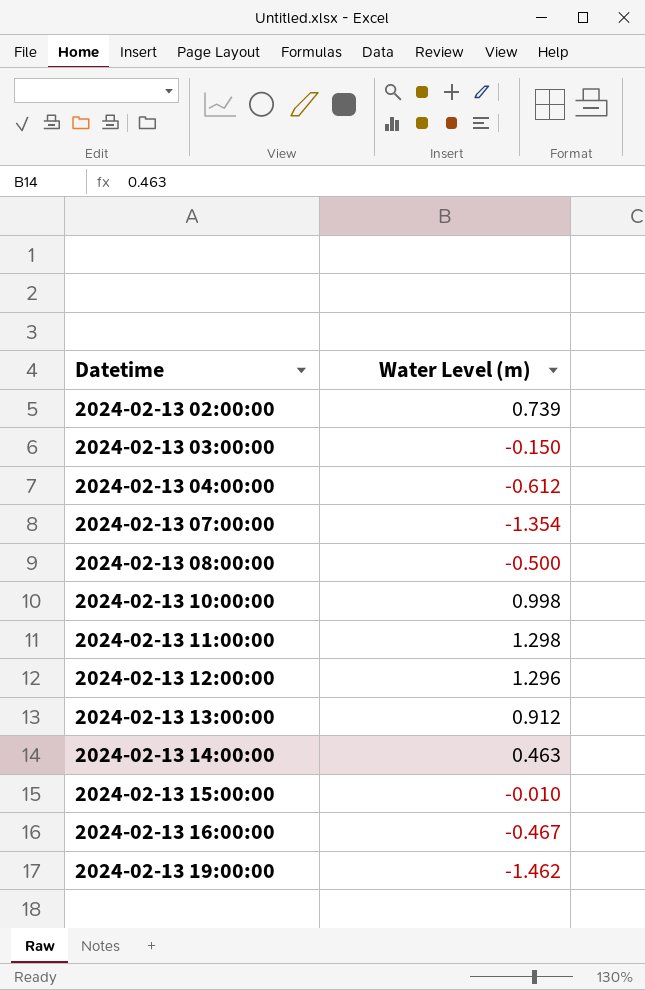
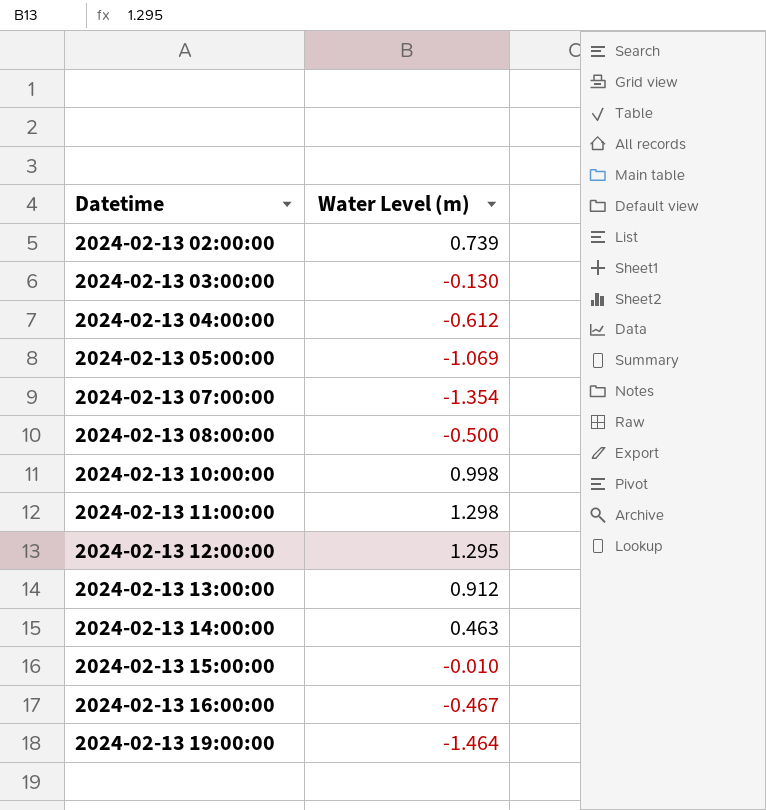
2024-02-13 03:00:00 | Water Level (m): -0.150 -> -0.130
row 2024-02-13 05:00:00: none -> -1.069
2024-02-13 12:00:00 | Water Level (m): 1.296 -> 1.295
2024-02-13 19:00:00 | Water Level (m): -1.462 -> -1.464

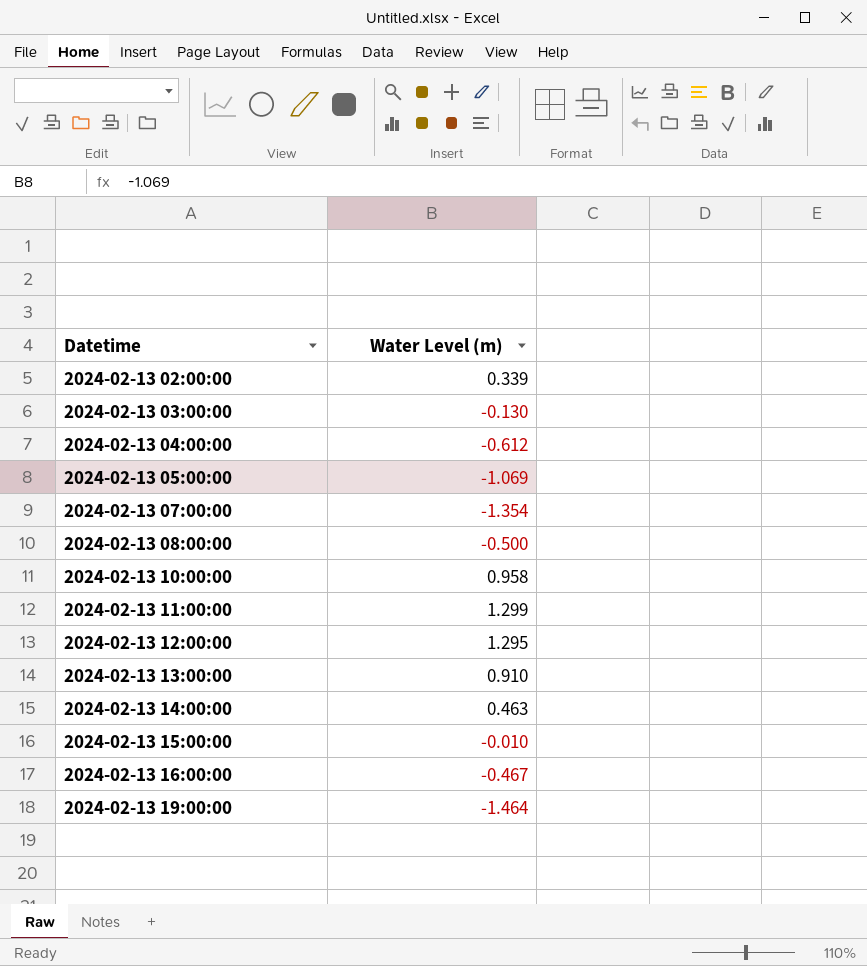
2024-02-13 02:00:00 | Water Level (m): 0.739 -> 0.339
2024-02-13 10:00:00 | Water Level (m): 0.998 -> 0.958
2024-02-13 11:00:00 | Water Level (m): 1.298 -> 1.299
2024-02-13 13:00:00 | Water Level (m): 0.912 -> 0.910

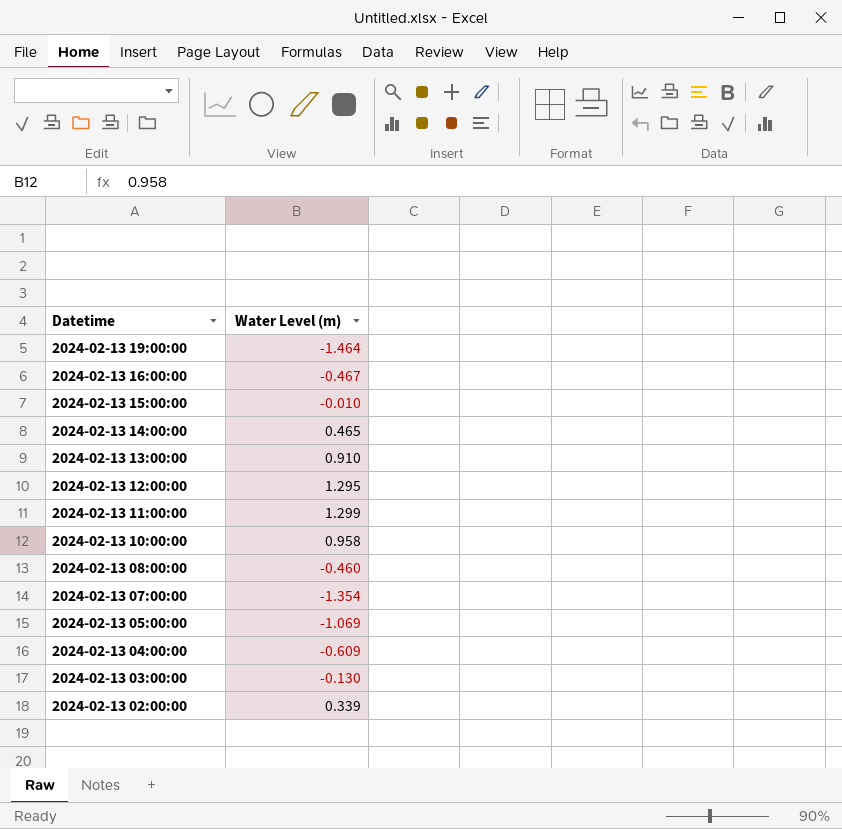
row order: Datetime ascending -> Datetime descending
2024-02-13 14:00:00 | Water Level (m): 0.463 -> 0.465
2024-02-13 08:00:00 | Water Level (m): -0.500 -> -0.460
2024-02-13 04:00:00 | Water Level (m): -0.612 -> -0.609

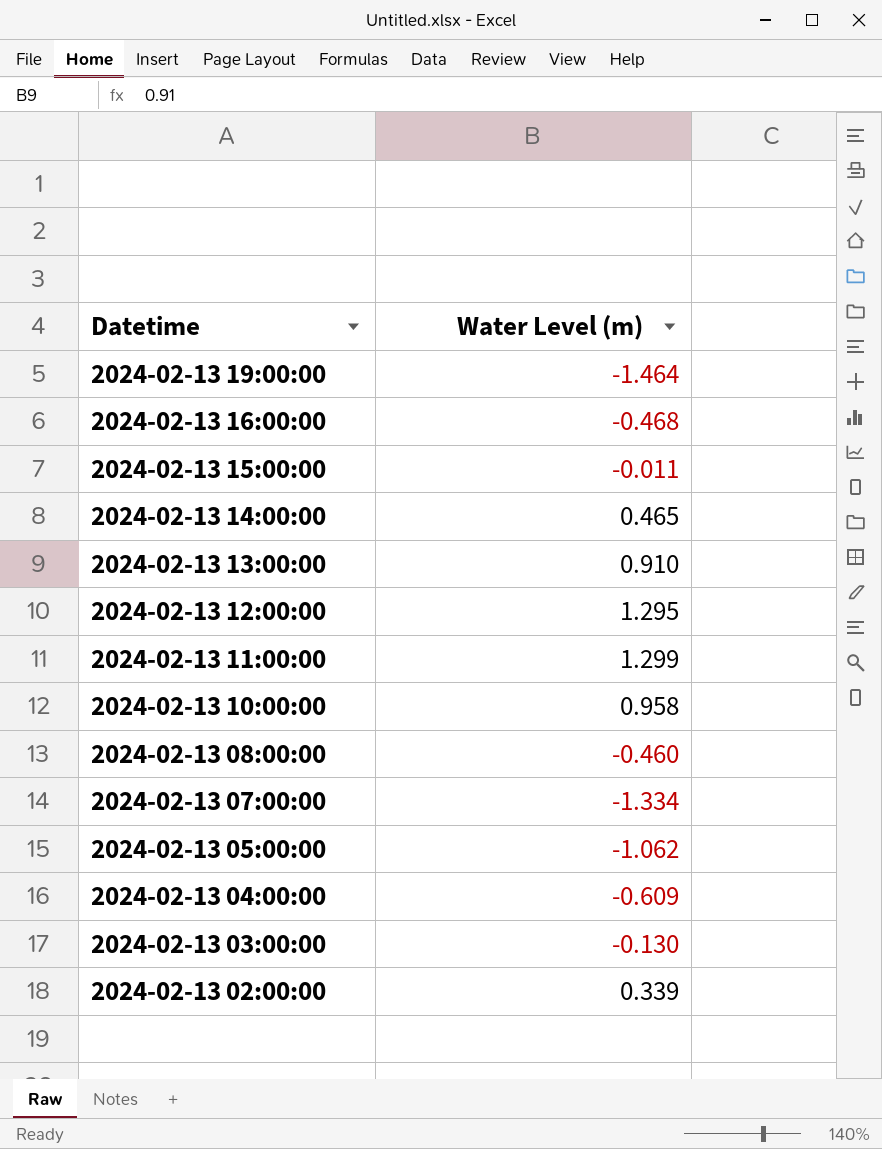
2024-02-13 16:00:00 | Water Level (m): -0.467 -> -0.468
2024-02-13 15:00:00 | Water Level (m): -0.010 -> -0.011
2024-02-13 07:00:00 | Water Level (m): -1.354 -> -1.334
2024-02-13 05:00:00 | Water Level (m): -1.069 -> -1.062

